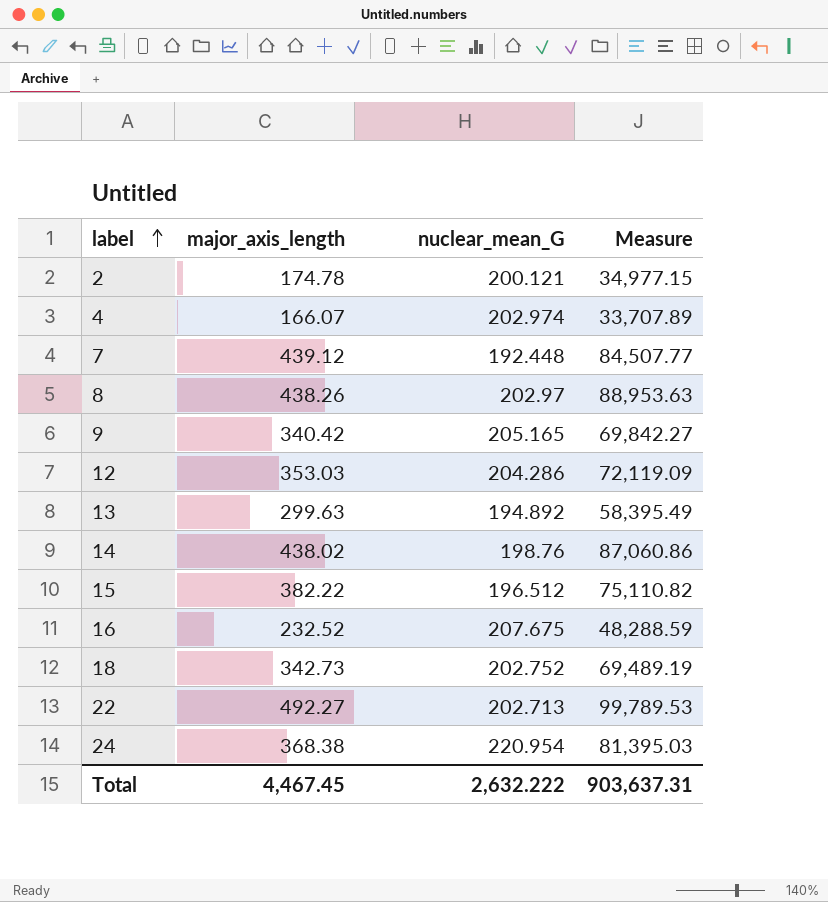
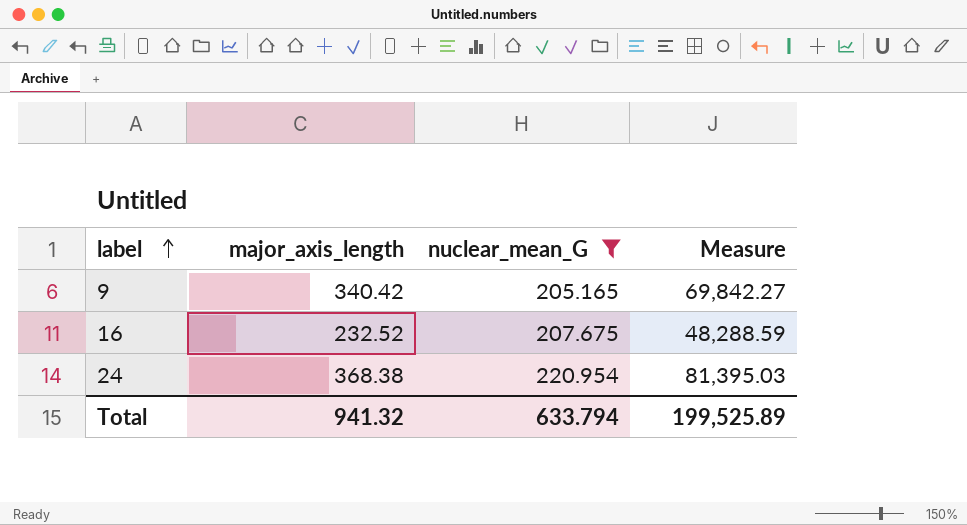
filter: none -> nuclear_mean_G >= 205.165
Total | major_axis_length: 4,467.45 -> 941.32
Total | nuclear_mean_G: 2,632.222 -> 633.794
Total | Measure: 903,637.31 -> 199,525.89

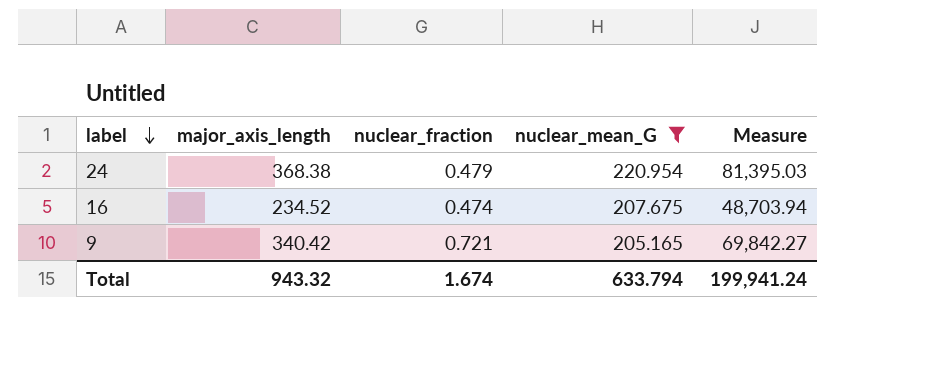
row order: label ascending -> label descending
column nuclear_fraction | position: none -> 3
16 | major_axis_length: 232.52 -> 234.52
16 | Measure: 48,288.59 -> 48,703.94
Total | major_axis_length: 941.32 -> 943.32
Total | Measure: 199,525.89 -> 199,941.24

